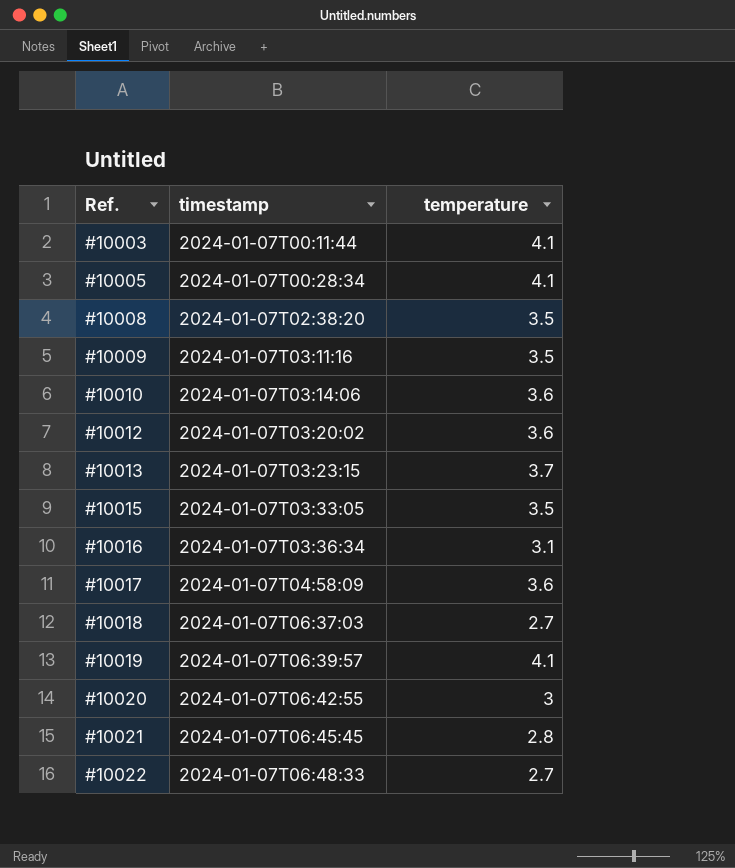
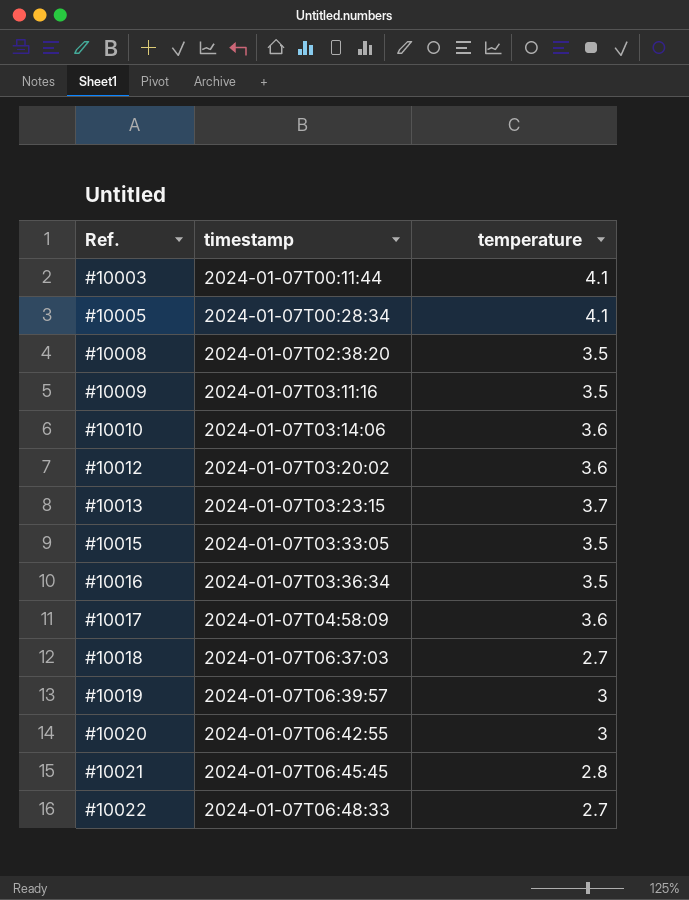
#10016 | temperature: 3.1 -> 3.5
#10019 | temperature: 4.1 -> 3

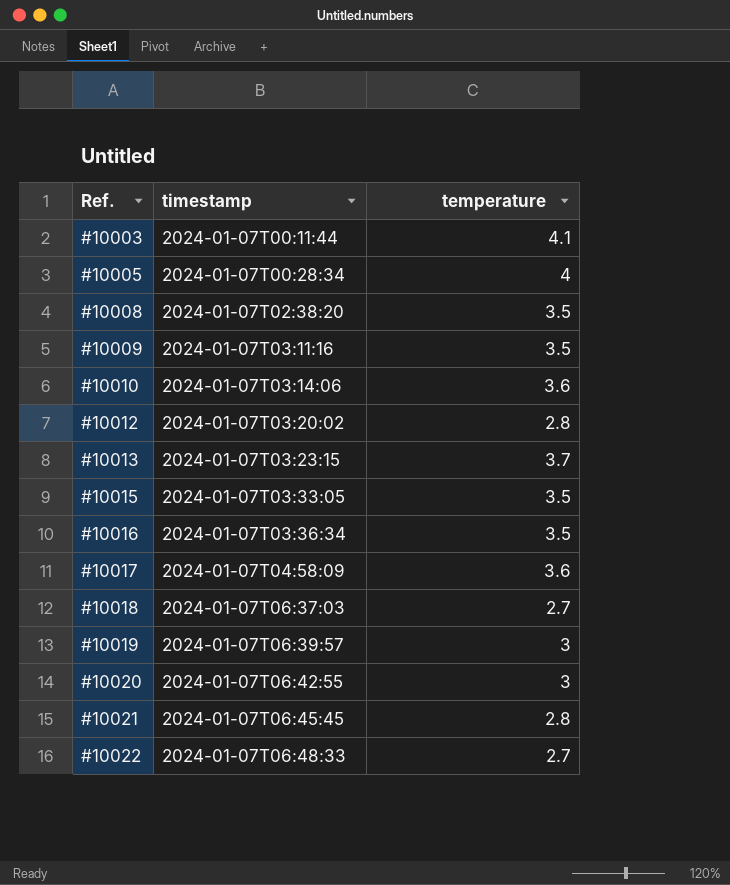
#10005 | temperature: 4.1 -> 4
#10012 | temperature: 3.6 -> 2.8

